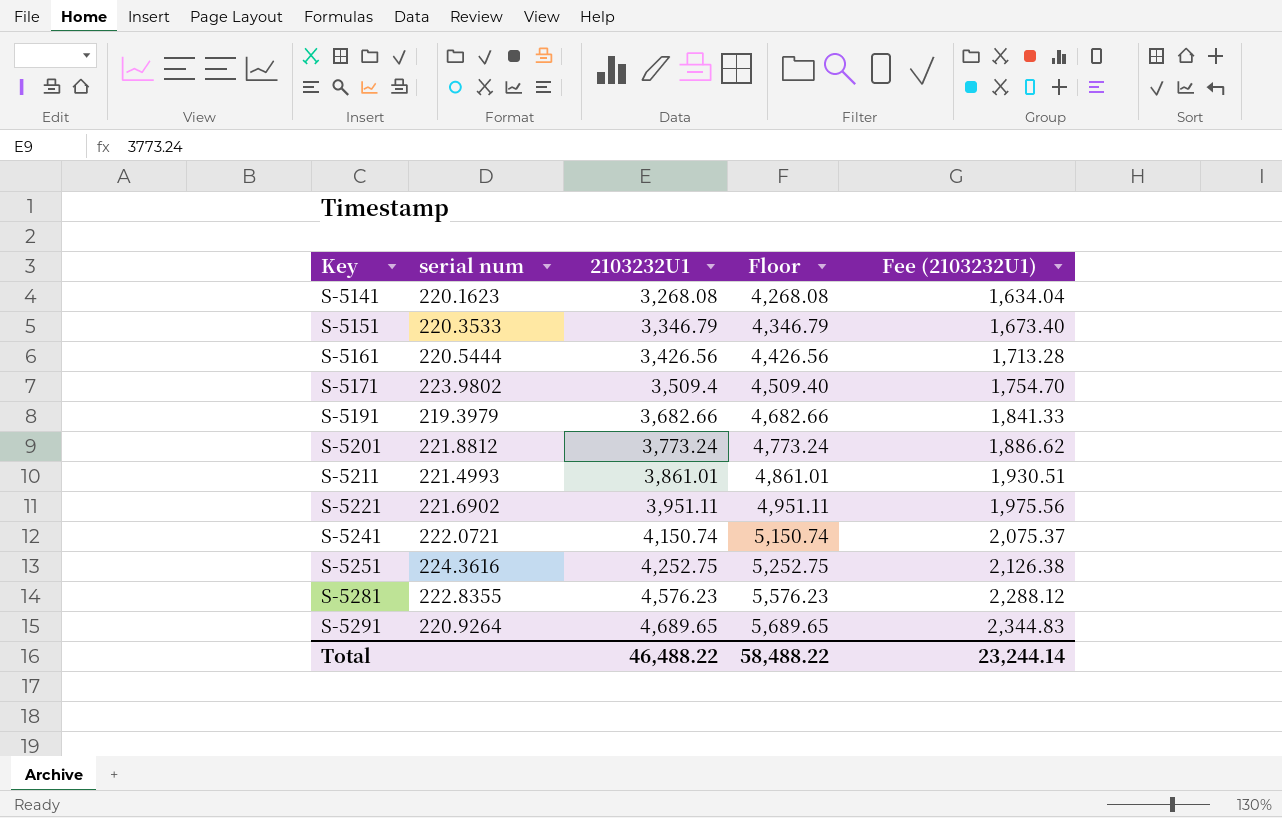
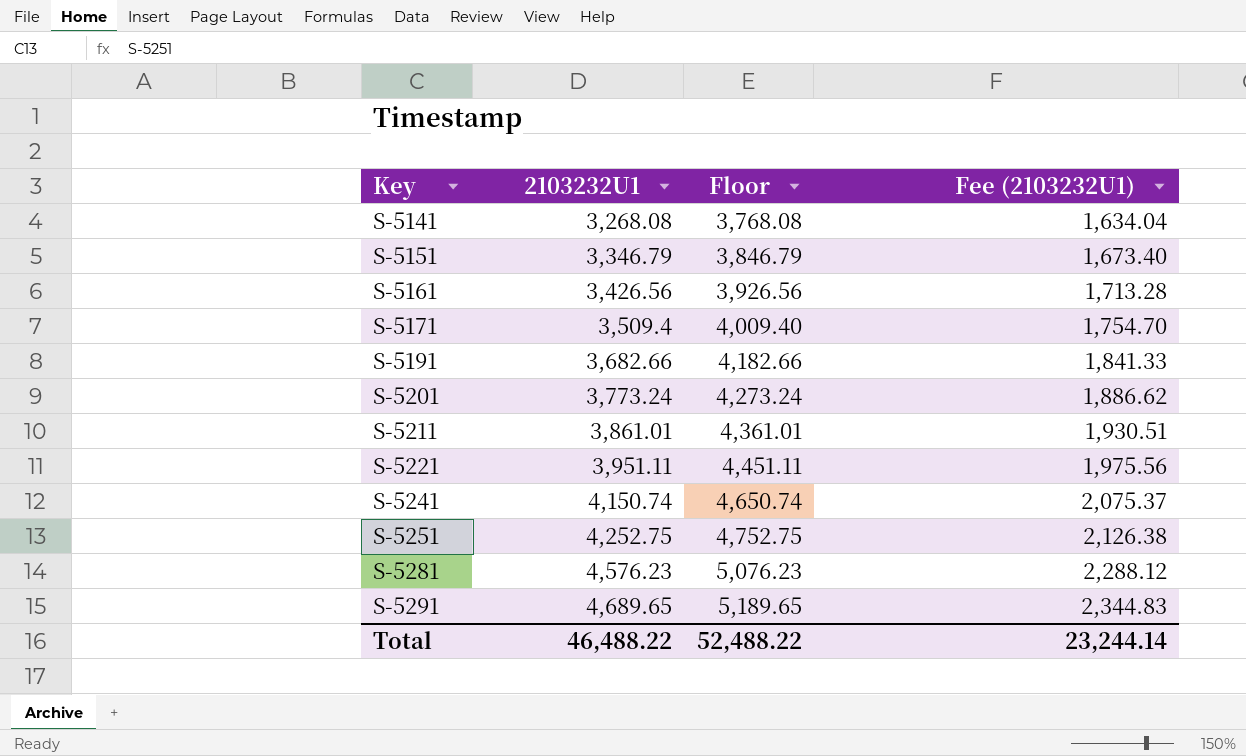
column serial num | position: 2 -> none
column Floor | formula: [2103232U1] + 1000 -> [2103232U1] + 500
Total | Floor: 58,488.22 -> 52,488.22

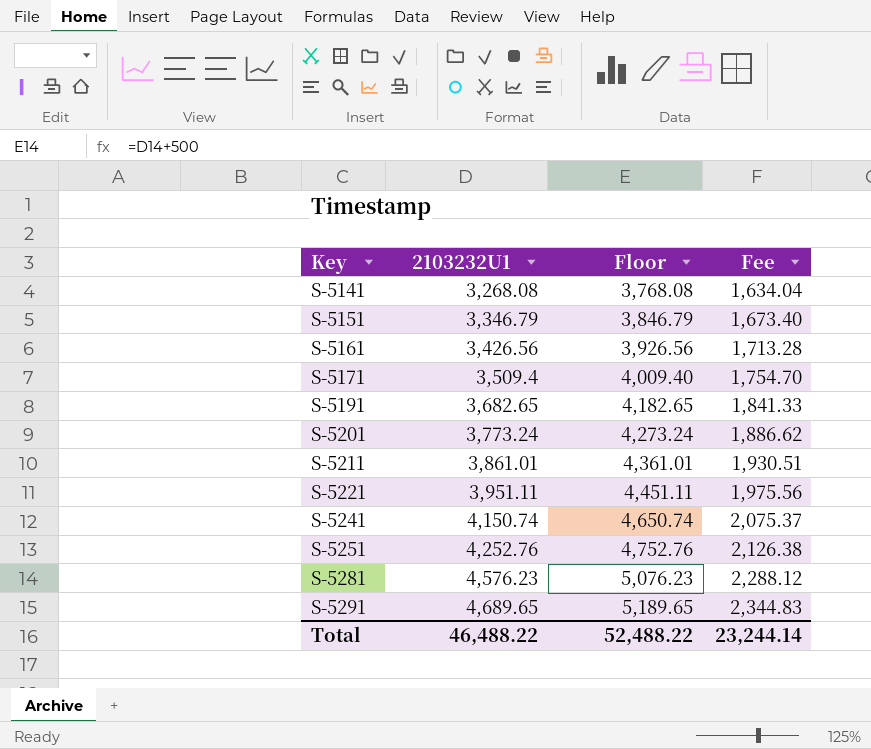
column name: Fee (2103232U1) -> Fee
S-5191 | 2103232U1: 3,682.66 -> 3,682.65
S-5191 | Floor: 4,182.66 -> 4,182.65
S-5251 | 2103232U1: 4,252.75 -> 4,252.76
S-5251 | Floor: 4,752.75 -> 4,752.76

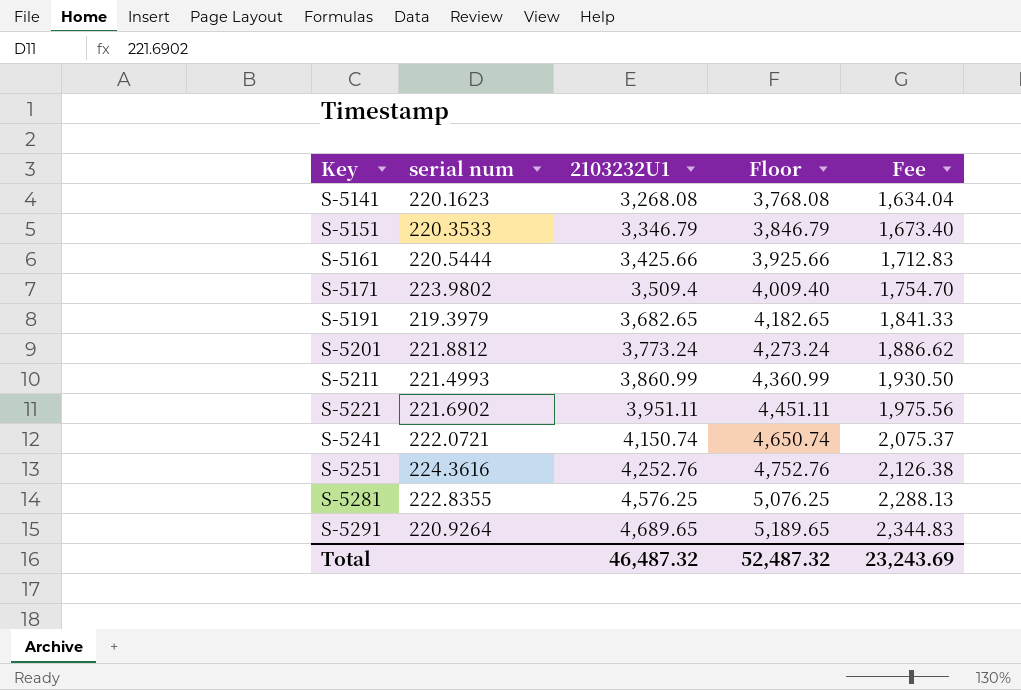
column serial num | position: none -> 2
S-5161 | 2103232U1: 3,426.56 -> 3,425.66
S-5161 | Floor: 3,926.56 -> 3,925.66
S-5161 | Fee: 1,713.28 -> 1,712.83
S-5211 | 2103232U1: 3,861.01 -> 3,860.99
S-5211 | Floor: 4,361.01 -> 4,360.99
S-5211 | Fee: 1,930.51 -> 1,930.50
S-5281 | 2103232U1: 4,576.23 -> 4,576.25
S-5281 | Floor: 5,076.23 -> 5,076.25
S-5281 | Fee: 2,288.12 -> 2,288.13
Total | 2103232U1: 46,488.22 -> 46,487.32
Total | Floor: 52,488.22 -> 52,487.32
Total | Fee: 23,244.14 -> 23,243.69

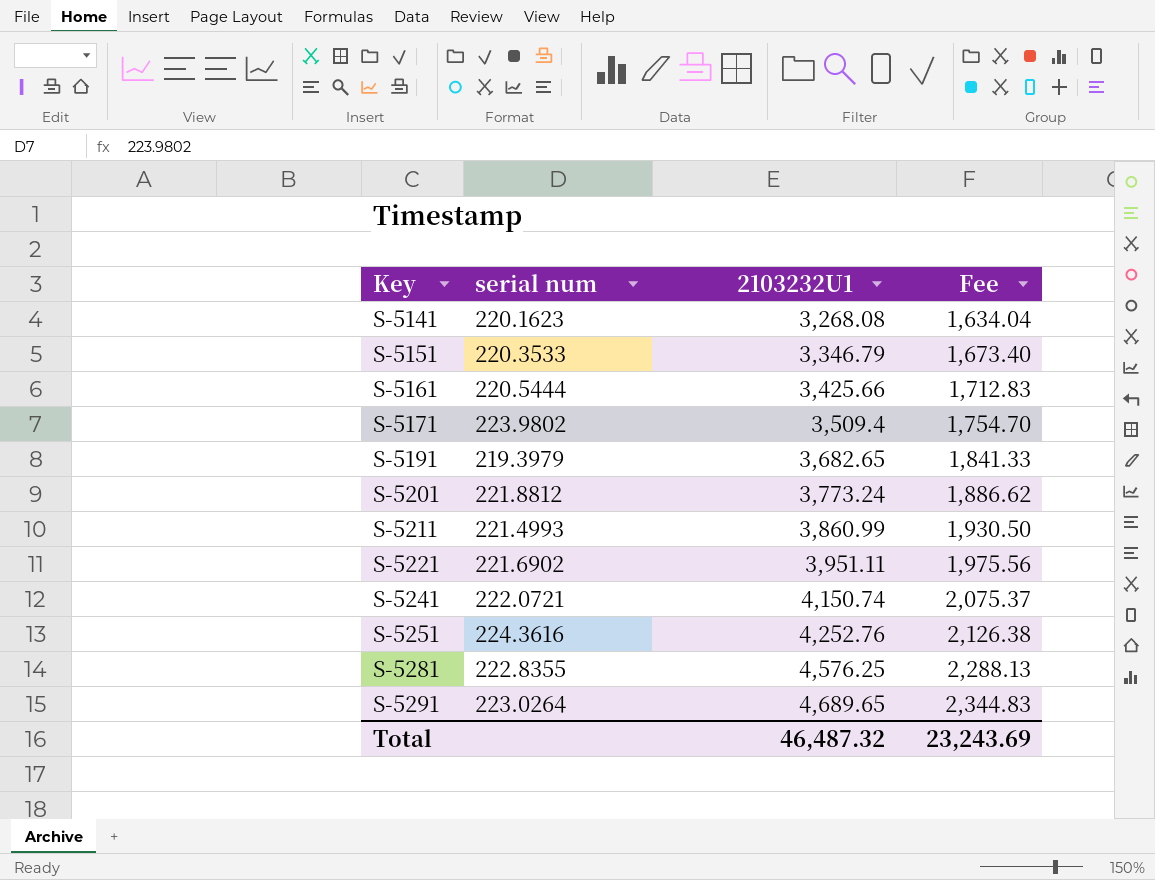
column Floor | formula: [2103232U1] + 500 -> none
S-5291 | serial num: 220.9264 -> 223.0264

